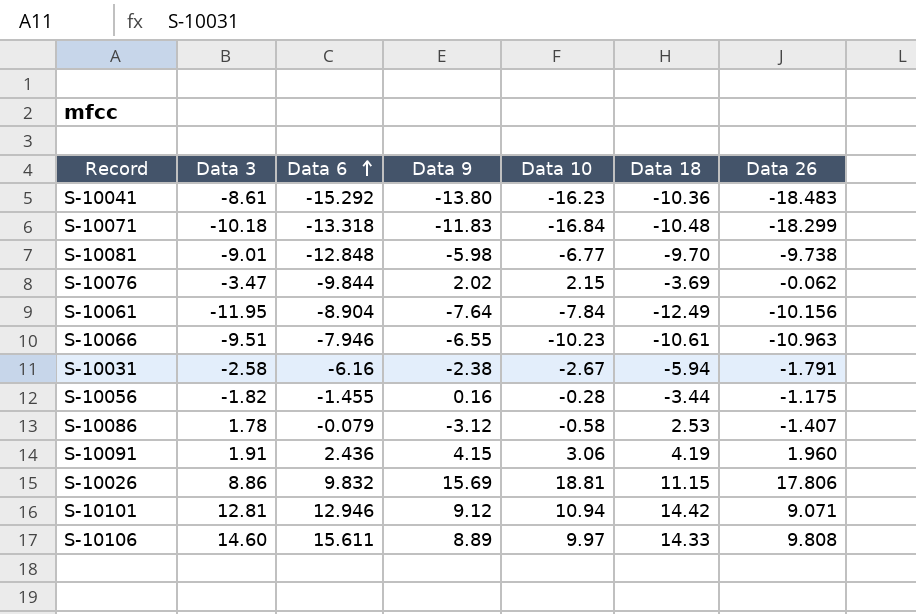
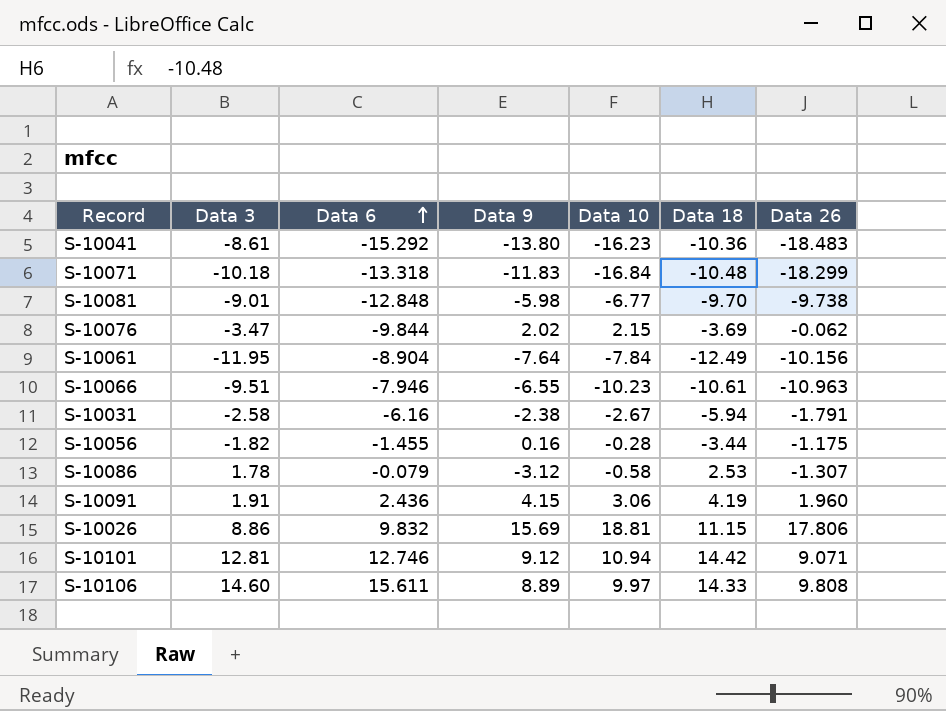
S-10086 | Data 26: -1.407 -> -1.307
S-10101 | Data 6: 12.946 -> 12.746

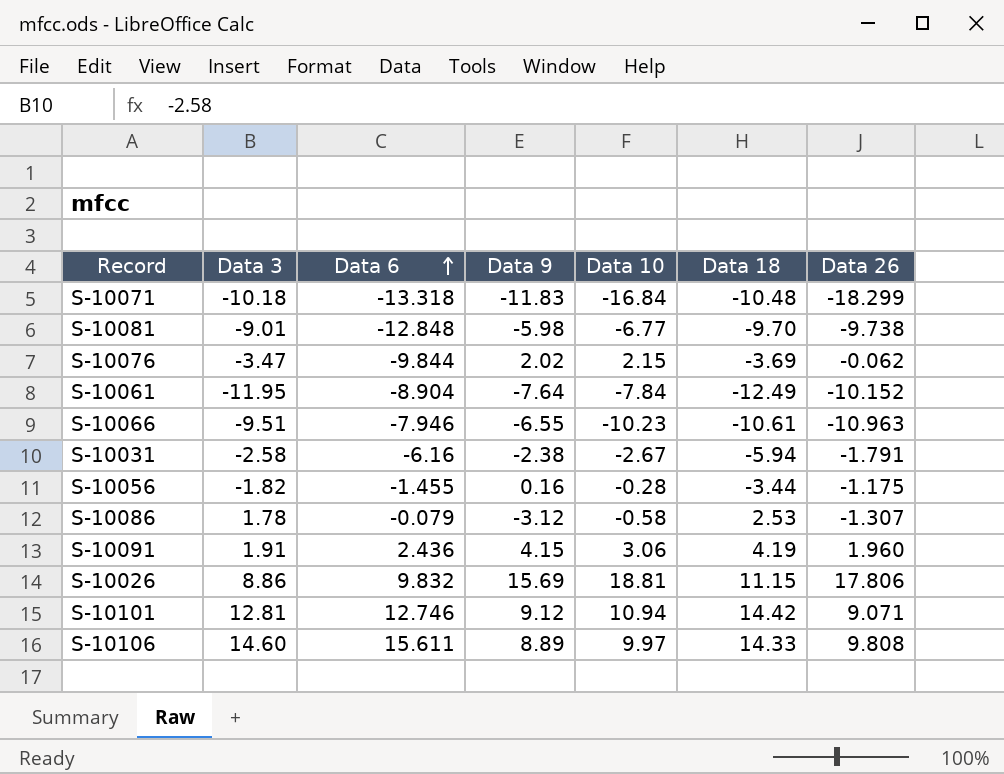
row S-10041: -8.61 | -15.292 | -13.80 | -16.23 | -10.36 | -18.483 -> none
S-10061 | Data 26: -10.156 -> -10.152

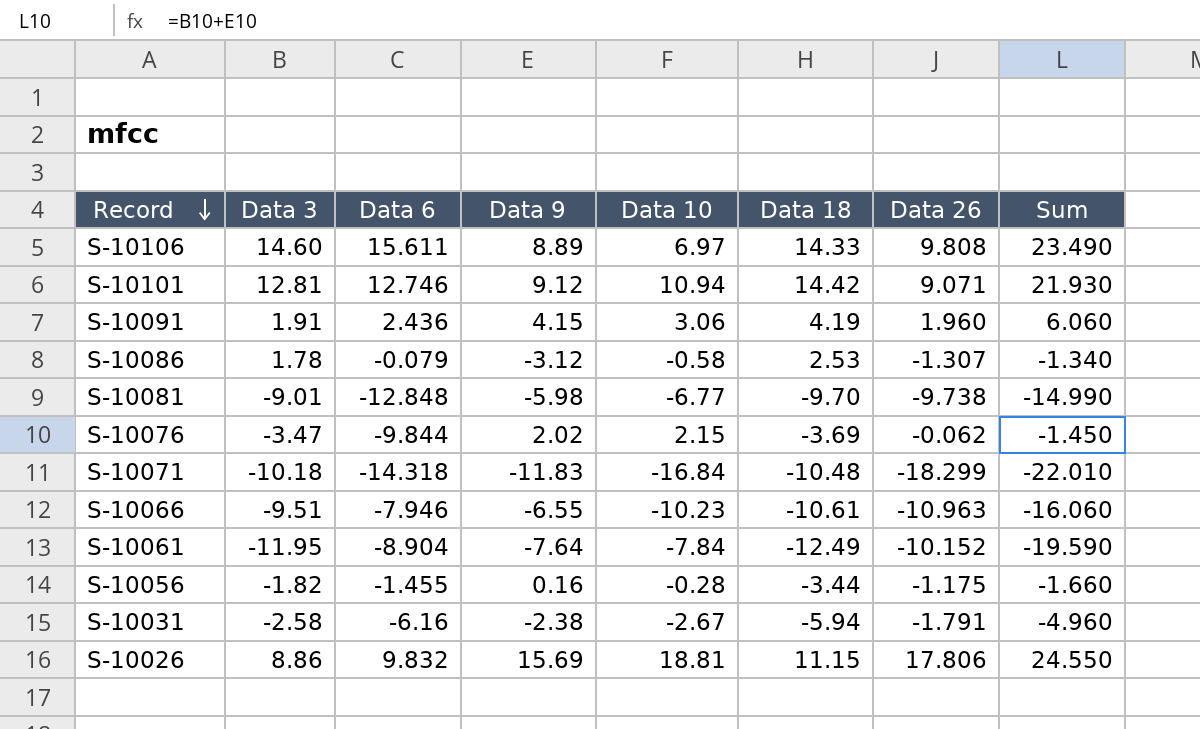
row order: Data 6 ascending -> Record descending
column Sum | formula: none -> [Data 3] + [Data 9]
S-10106 | Data 10: 9.97 -> 6.97
S-10071 | Data 6: -13.318 -> -14.318

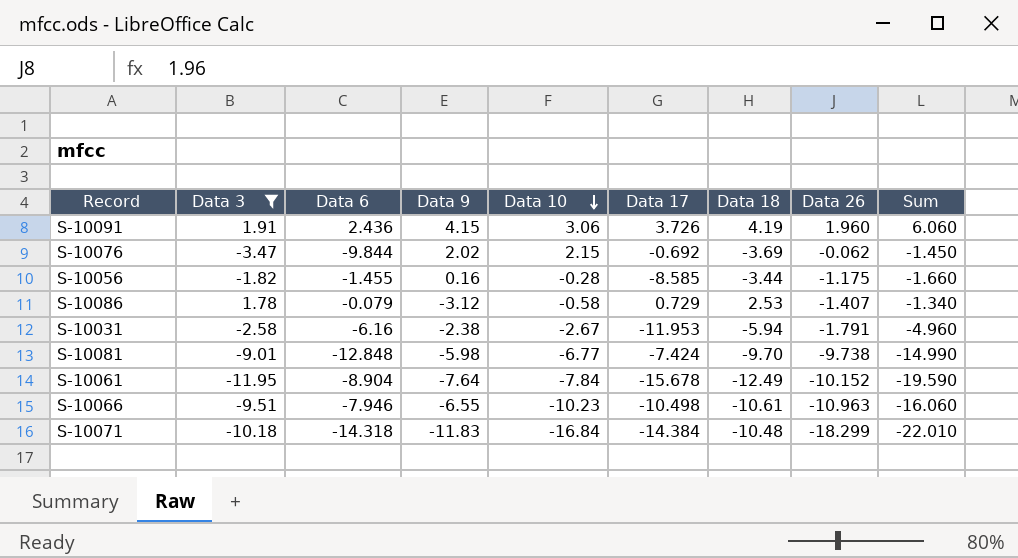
filter: none -> Data 3 <= 1.91
row order: Record descending -> Data 10 descending
column Data 17 | position: none -> 6
S-10086 | Data 26: -1.307 -> -1.407

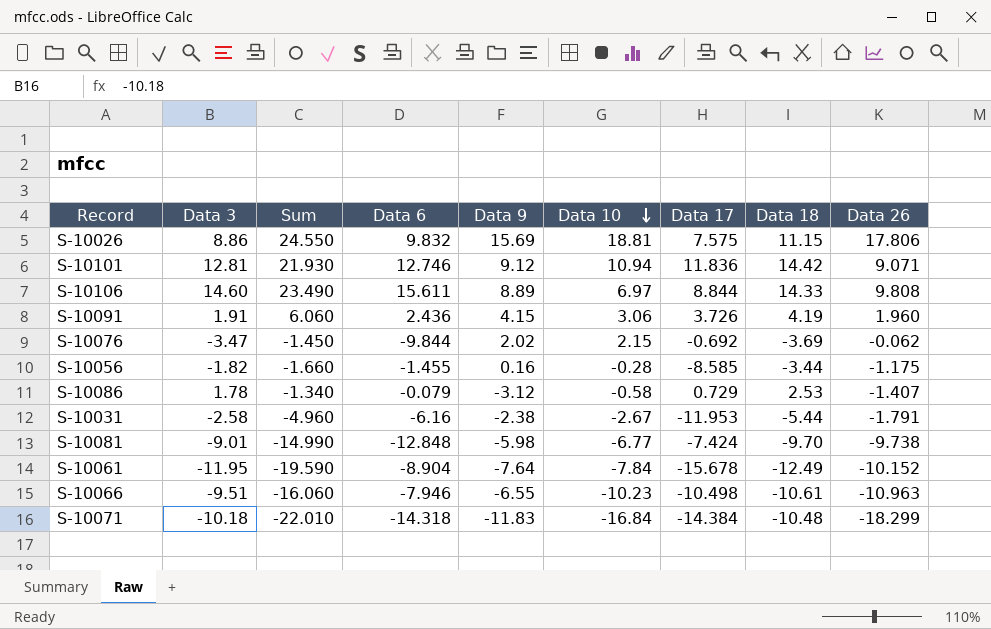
filter: Data 3 <= 1.91 -> none
column Sum | position: 9 -> 3
S-10031 | Data 18: -5.94 -> -5.44

